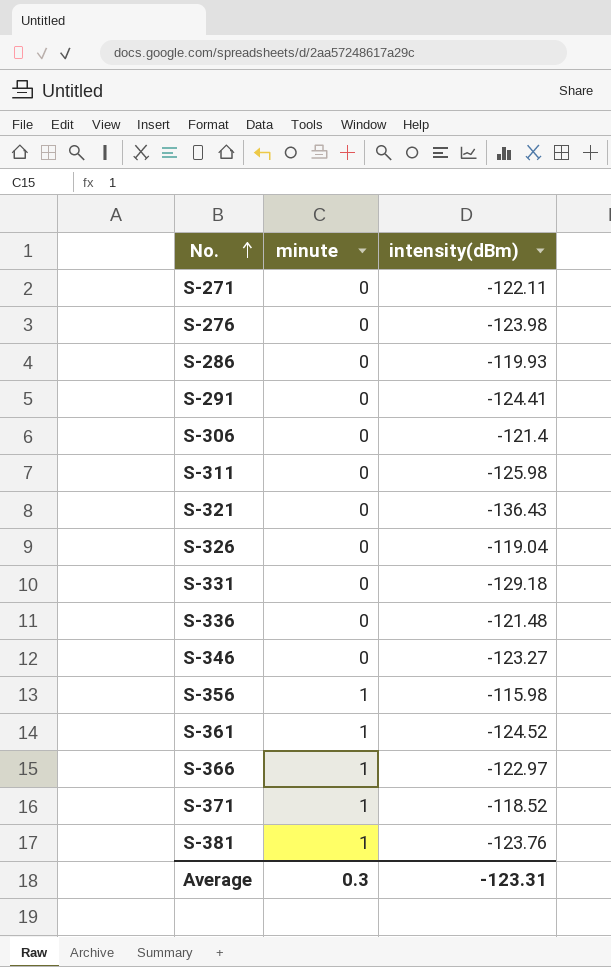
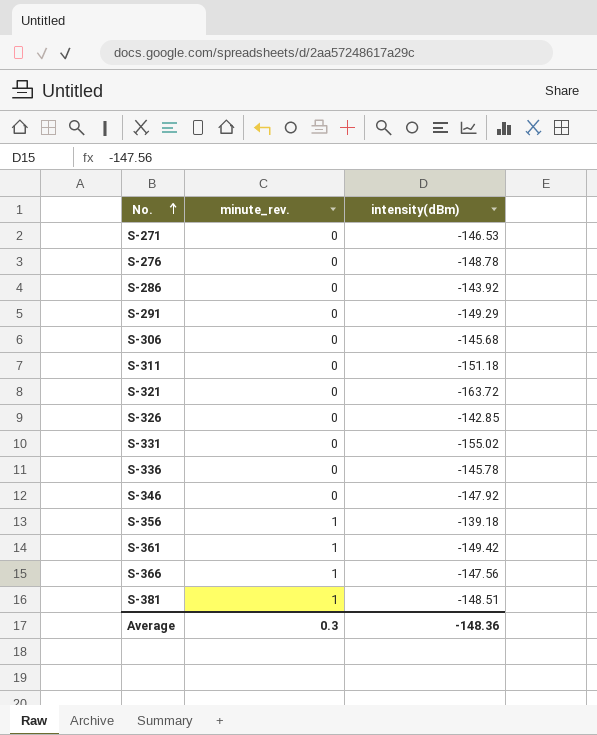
column name: minute -> minute_rev.
row S-371: 1 | -118.52 -> none
S-271 | intensity(dBm): -122.11 -> -146.53
S-276 | intensity(dBm): -123.98 -> -148.78
S-286 | intensity(dBm): -119.93 -> -143.92
S-291 | intensity(dBm): -124.41 -> -149.29
S-306 | intensity(dBm): -121.4 -> -145.68
S-311 | intensity(dBm): -125.98 -> -151.18
S-321 | intensity(dBm): -136.43 -> -163.72
S-326 | intensity(dBm): -119.04 -> -142.85
S-331 | intensity(dBm): -129.18 -> -155.02
S-336 | intensity(dBm): -121.48 -> -145.78
S-346 | intensity(dBm): -123.27 -> -147.92
S-356 | intensity(dBm): -115.98 -> -139.18
S-361 | intensity(dBm): -124.52 -> -149.42
S-366 | intensity(dBm): -122.97 -> -147.56
S-381 | intensity(dBm): -123.76 -> -148.51
Average | intensity(dBm): -123.31 -> -148.36

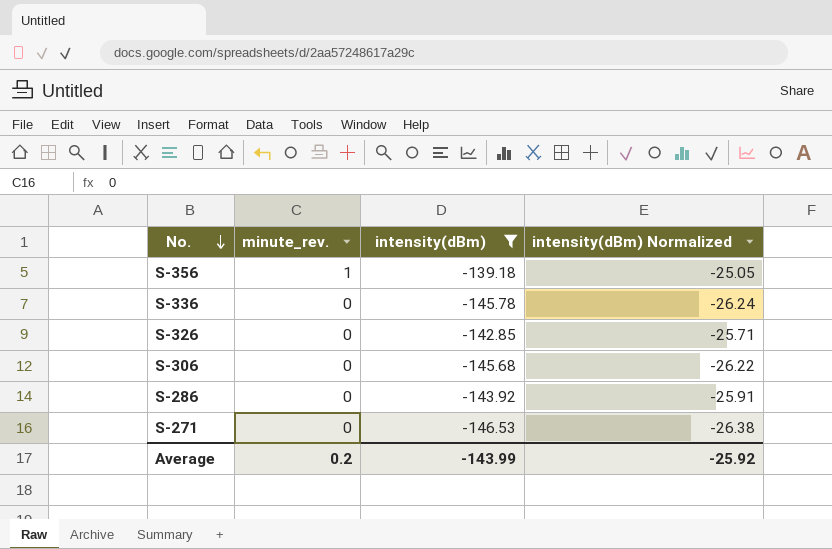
filter: none -> intensity(dBm) >= -146.53
row order: No. ascending -> No. descending
column intensity(dBm) Normalized | formula: none -> [intensity(dBm)] * 0.18
Average | minute_rev.: 0.3 -> 0.2
Average | intensity(dBm): -148.36 -> -143.99

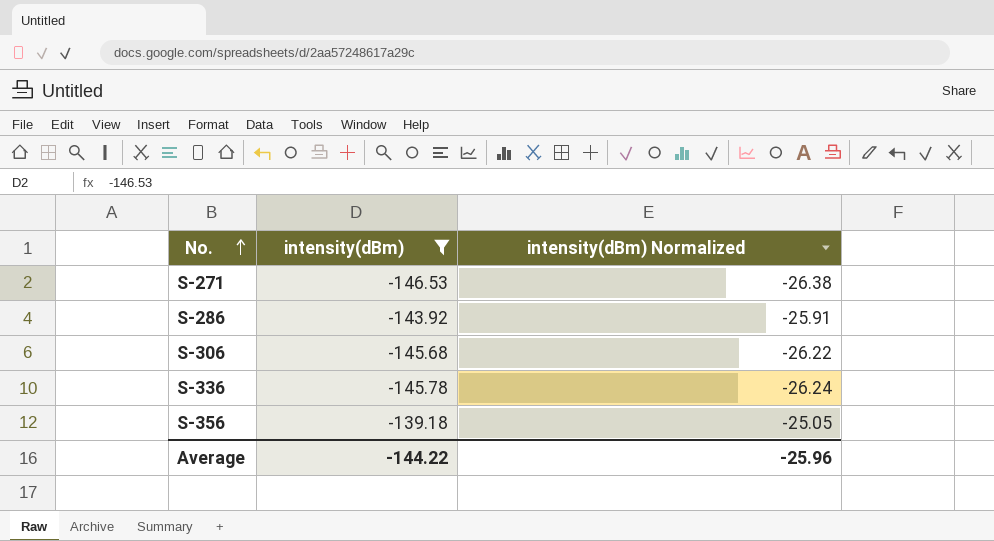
row order: No. descending -> No. ascending
column minute_rev. | position: 2 -> none
row S-326: 0 | -142.85 | -25.71 -> none
Average | intensity(dBm): -143.99 -> -144.22
Average | intensity(dBm) Normalized: -25.92 -> -25.96

